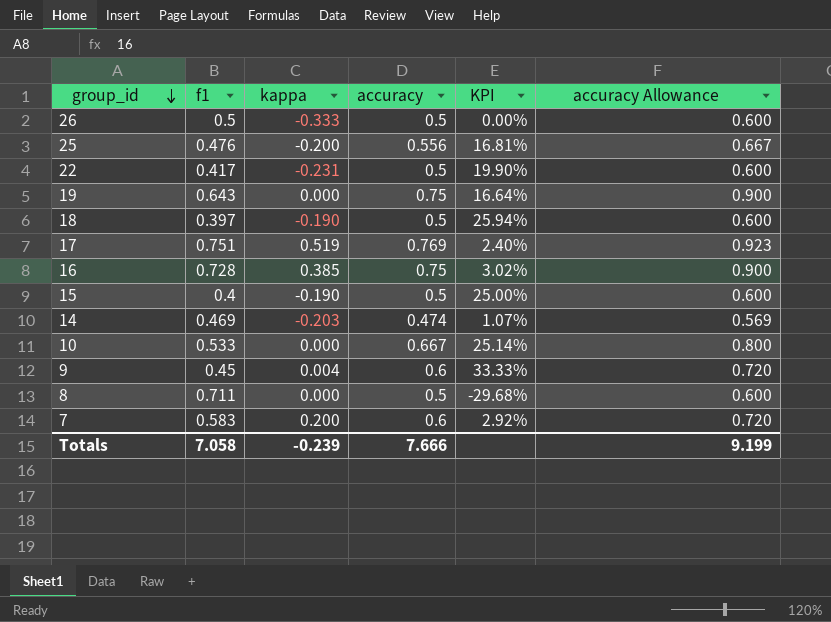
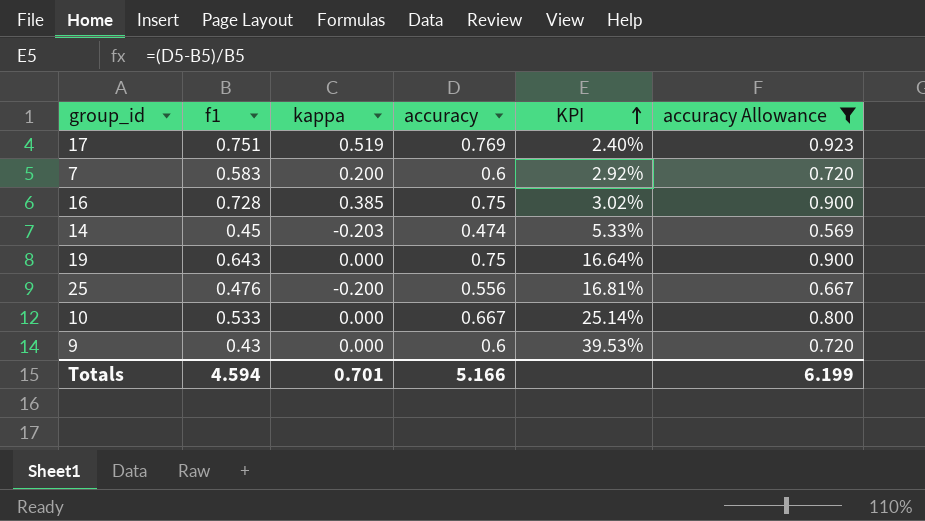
filter: none -> accuracy Allowance != 0.600
row order: group_id descending -> KPI ascending
14 | f1: 0.469 -> 0.45
14 | KPI: 1.07% -> 5.33%
9 | f1: 0.45 -> 0.43
9 | kappa: 0.004 -> 0.000
9 | KPI: 33.33% -> 39.53%
Totals | f1: 7.058 -> 4.594
Totals | kappa: -0.239 -> 0.701
Totals | accuracy: 7.666 -> 5.166
Totals | accuracy Allowance: 9.199 -> 6.199

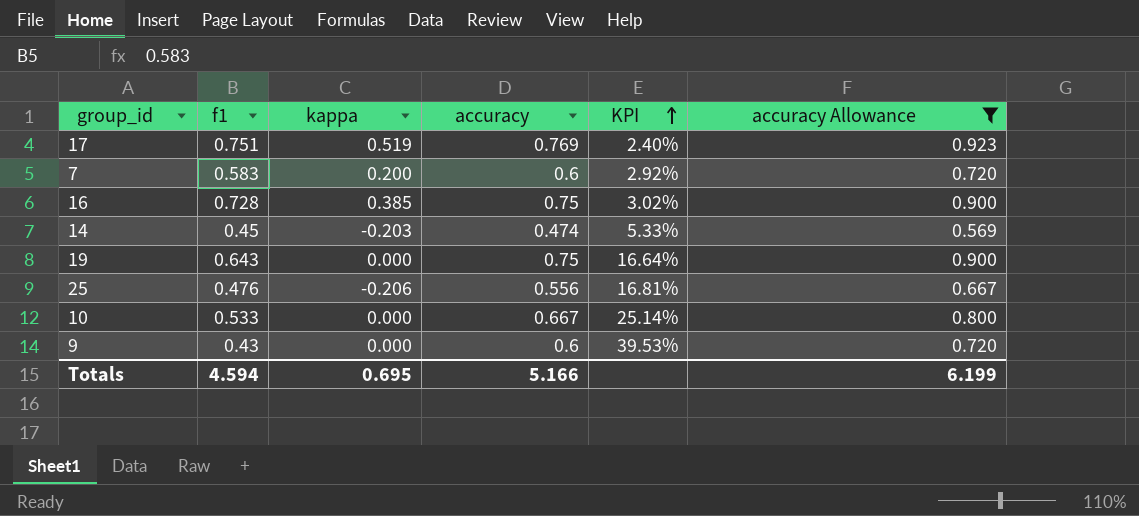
25 | kappa: -0.200 -> -0.206
Totals | kappa: 0.701 -> 0.695

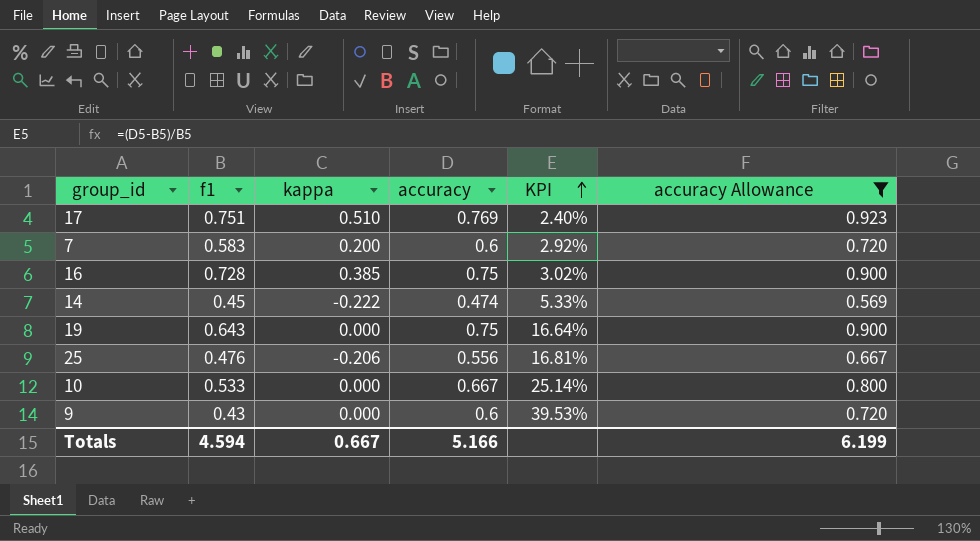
17 | kappa: 0.519 -> 0.510
14 | kappa: -0.203 -> -0.222
Totals | kappa: 0.695 -> 0.667

